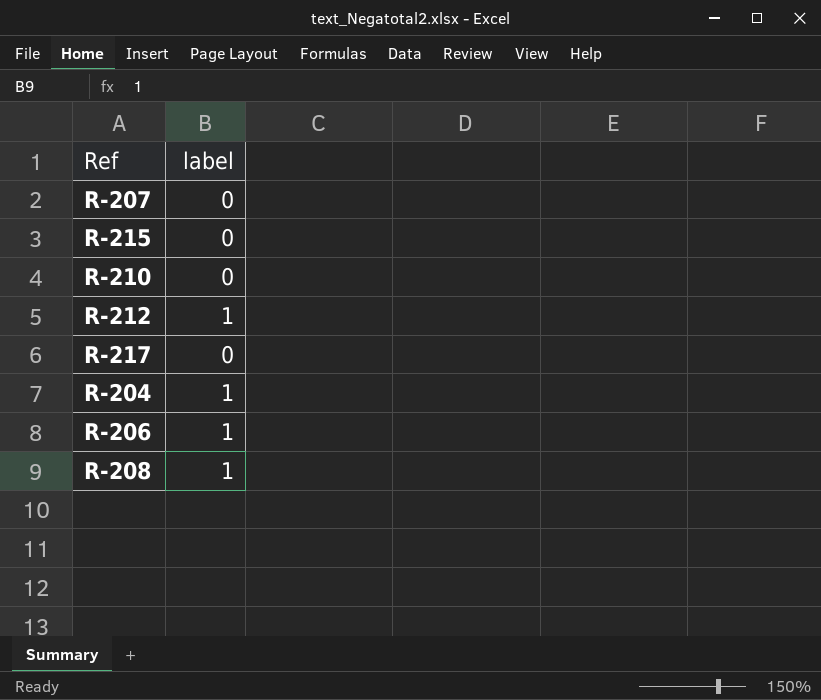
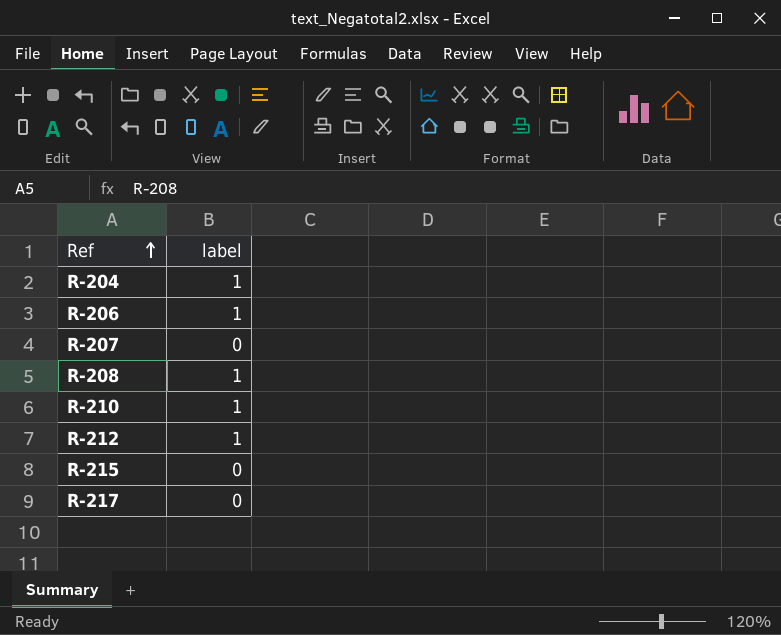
row order: none -> Ref ascending
R-210 | label: 0 -> 1

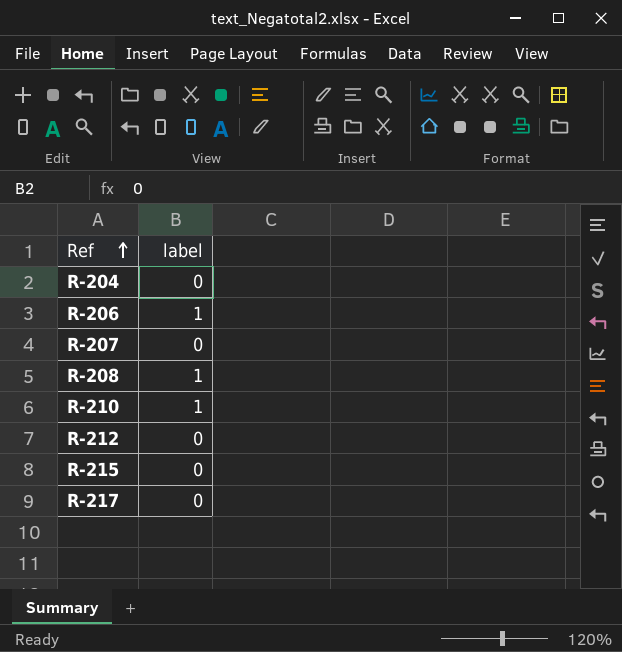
R-204 | label: 1 -> 0
R-212 | label: 1 -> 0

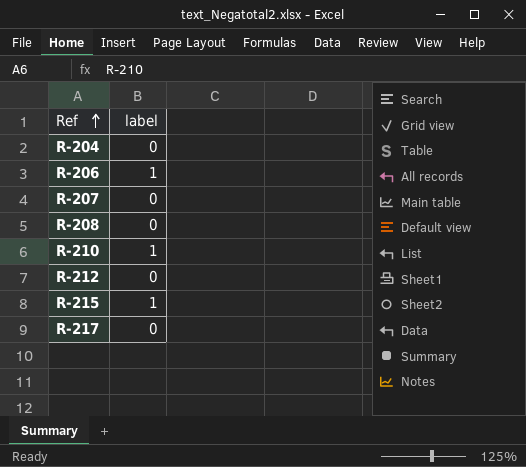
R-208 | label: 1 -> 0
R-215 | label: 0 -> 1

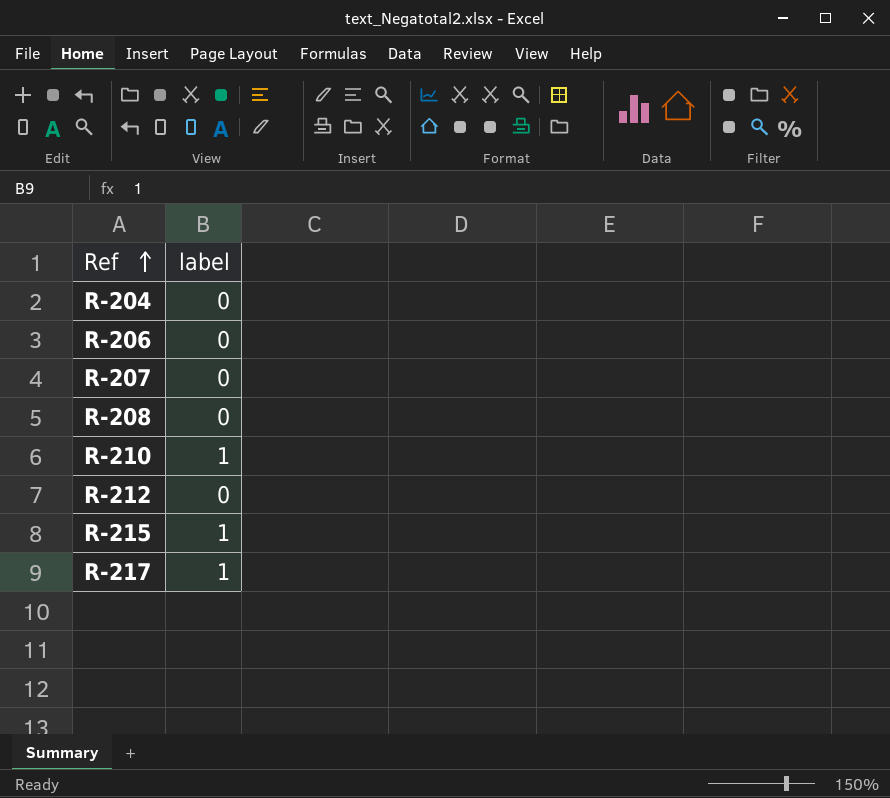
R-206 | label: 1 -> 0
R-217 | label: 0 -> 1

